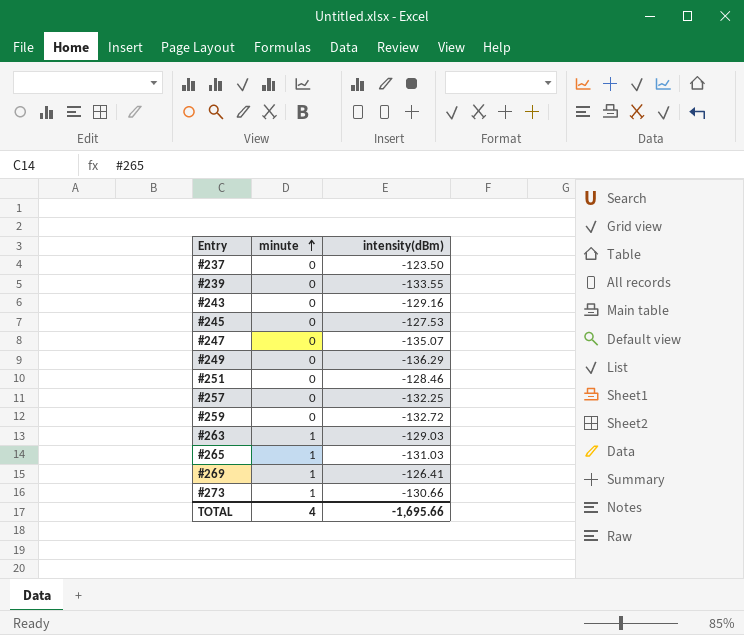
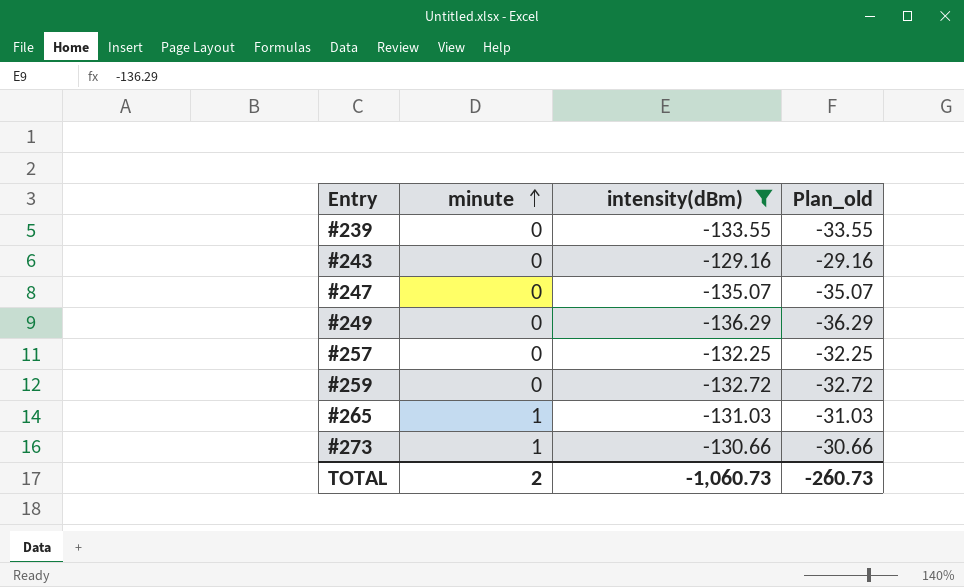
filter: none -> intensity(dBm) <= -129.16
column Plan_old | formula: none -> [intensity(dBm)] + 100
TOTAL | minute: 4 -> 2
TOTAL | intensity(dBm): -1,695.66 -> -1,060.73

